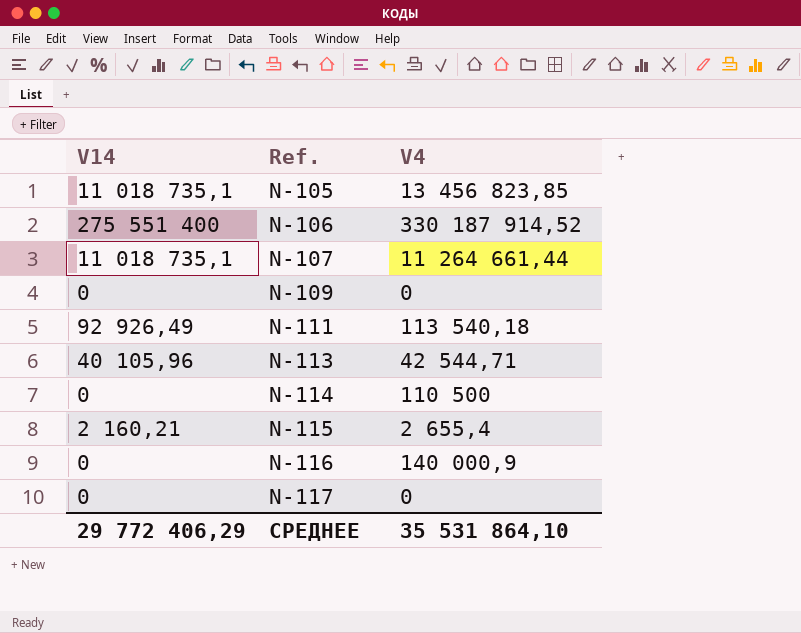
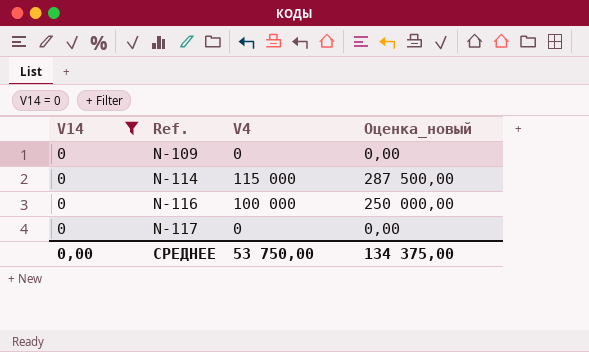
filter: none -> V14 = 0
column Оценка_новый | formula: none -> [V4] * 2,5
N-114 | V4: 110 500 -> 115 000
N-116 | V4: 140 000,9 -> 100 000
СРЕДНЕЕ | V14: 29 772 406,29 -> 0,00
СРЕДНЕЕ | V4: 35 531 864,10 -> 53 750,00

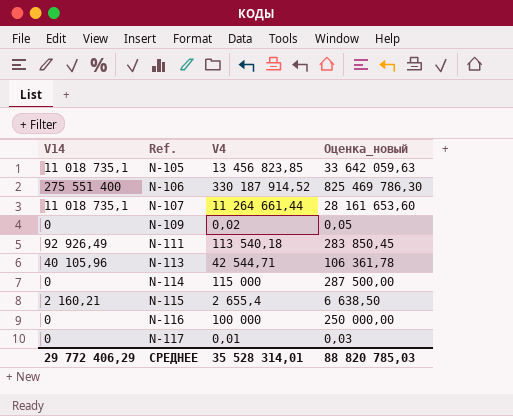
filter: V14 = 0 -> none
N-109 | V4: 0 -> 0,02
N-109 | Оценка_новый: 0,00 -> 0,05
N-117 | V4: 0 -> 0,01
N-117 | Оценка_новый: 0,00 -> 0,03
СРЕДНЕЕ | V14: 0,00 -> 29 772 406,29
СРЕДНЕЕ | V4: 53 750,00 -> 35 528 314,01
СРЕДНЕЕ | Оценка_новый: 134 375,00 -> 88 820 785,03

